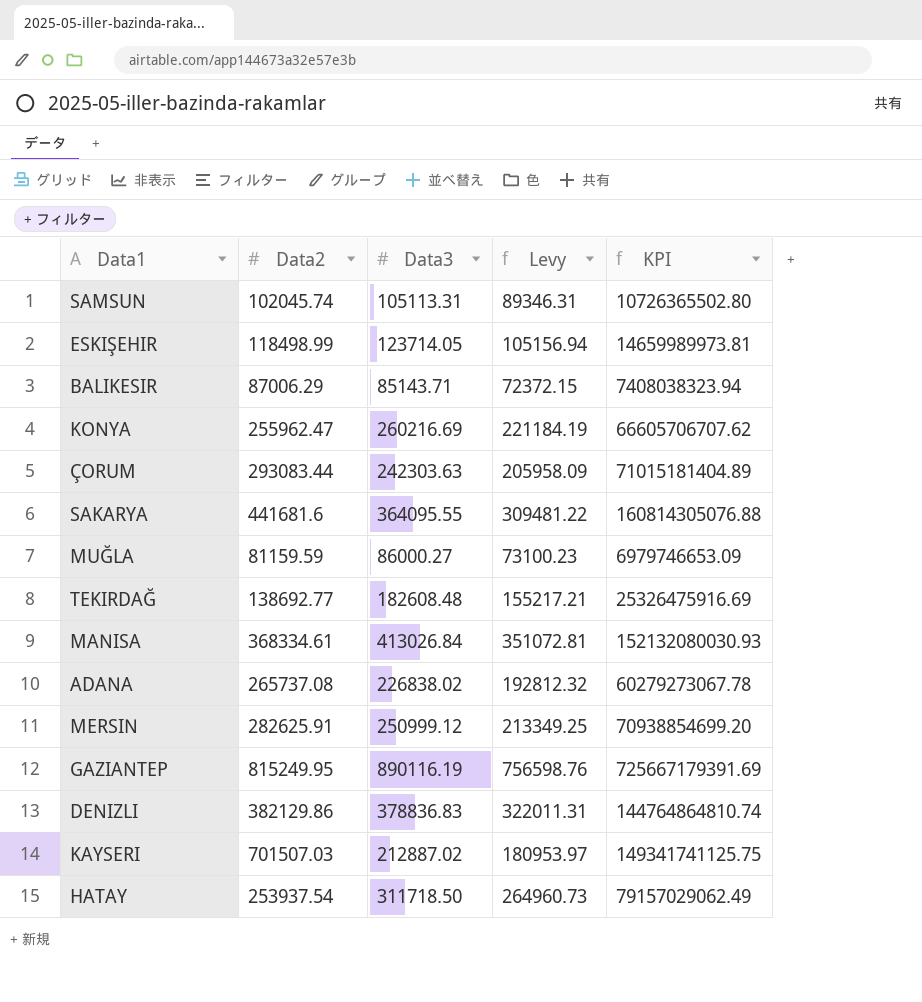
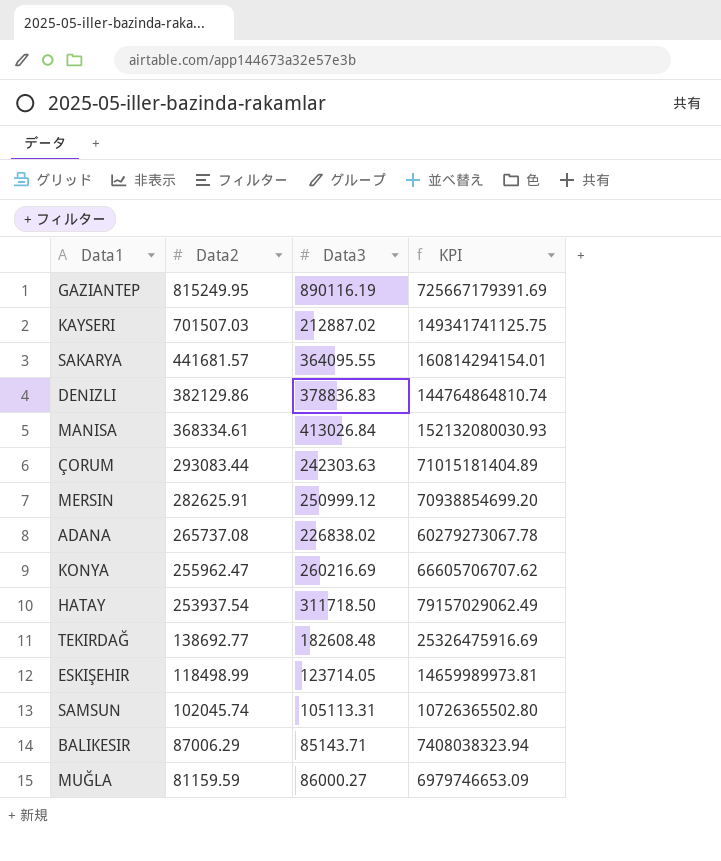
row order: none -> Data2 descending
column Levy | formula: [Data3] * 0.85 -> none
SAKARYA | Data2: 441681.6 -> 441681.57
SAKARYA | KPI: 160814305076.88 -> 160814294154.01

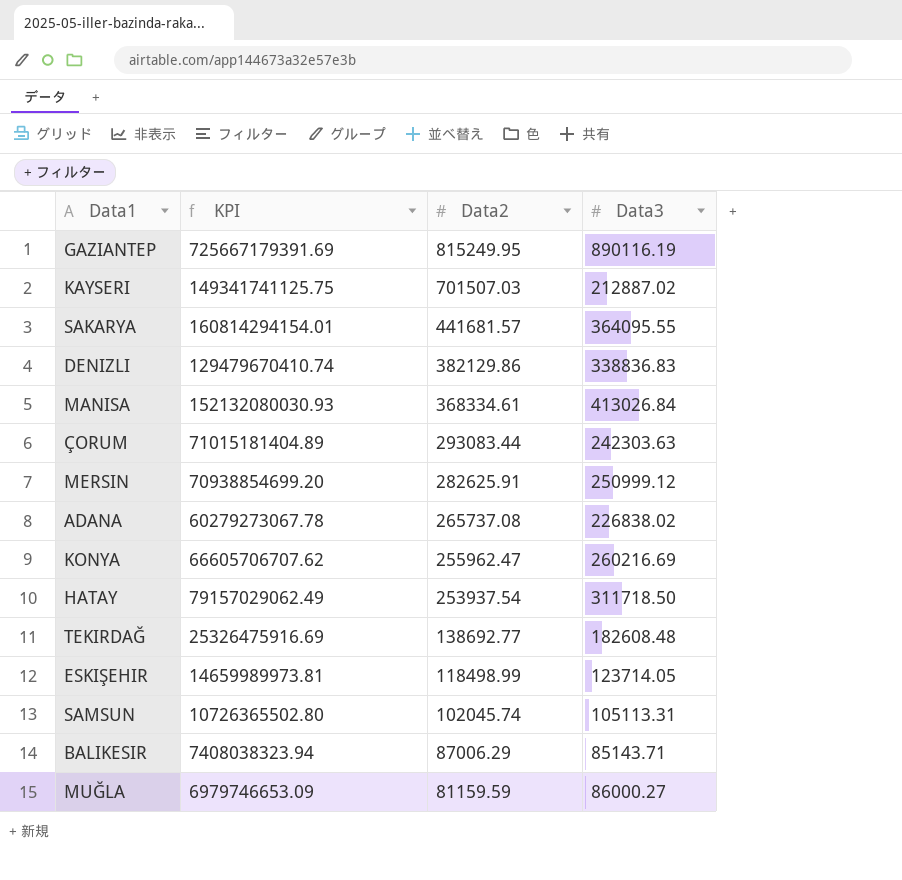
column KPI | position: 4 -> 2
DENIZLI | KPI: 144764864810.74 -> 129479670410.74
DENIZLI | Data3: 378836.83 -> 338836.83

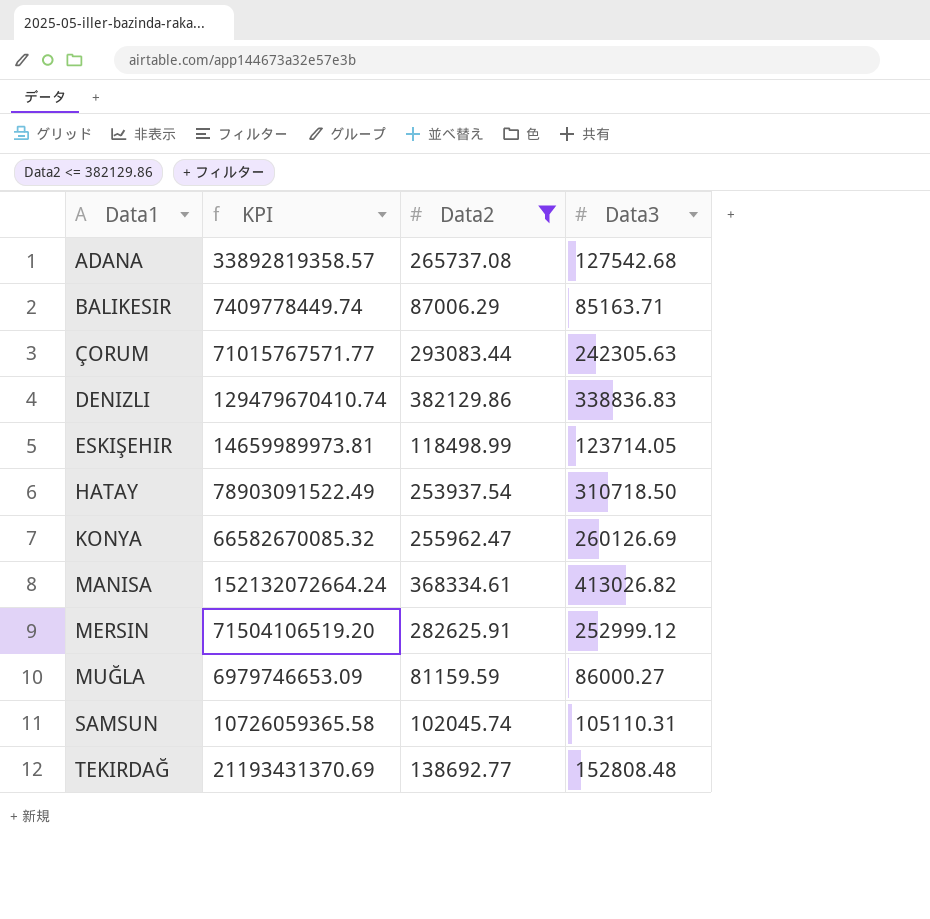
filter: none -> Data2 <= 382129.86
row order: Data2 descending -> Data1 ascending
ADANA | KPI: 60279273067.78 -> 33892819358.57
ADANA | Data3: 226838.02 -> 127542.68
BALIKESIR | KPI: 7408038323.94 -> 7409778449.74
BALIKESIR | Data3: 85143.71 -> 85163.71
ÇORUM | KPI: 71015181404.89 -> 71015767571.77
ÇORUM | Data3: 242303.63 -> 242305.63
HATAY | KPI: 79157029062.49 -> 78903091522.49
HATAY | Data3: 311718.50 -> 310718.50
KONYA | KPI: 66605706707.62 -> 66582670085.32
KONYA | Data3: 260216.69 -> 260126.69
MANISA | KPI: 152132080030.93 -> 152132072664.24
MANISA | Data3: 413026.84 -> 413026.82
MERSIN | KPI: 70938854699.20 -> 71504106519.20
MERSIN | Data3: 250999.12 -> 252999.12
SAMSUN | KPI: 10726365502.80 -> 10726059365.58
SAMSUN | Data3: 105113.31 -> 105110.31
TEKIRDAĞ | KPI: 25326475916.69 -> 21193431370.69
TEKIRDAĞ | Data3: 182608.48 -> 152808.48

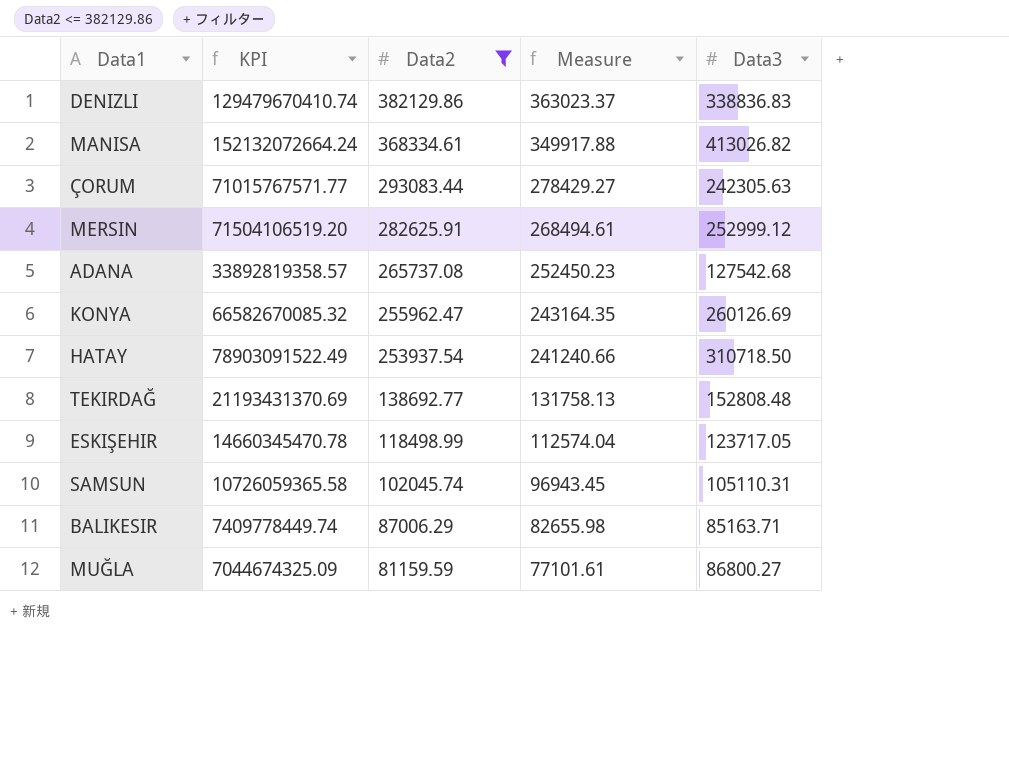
row order: Data1 ascending -> Data2 descending
column Measure | formula: none -> [Data2] * 0.95
ESKIŞEHIR | KPI: 14659989973.81 -> 14660345470.78
ESKIŞEHIR | Data3: 123714.05 -> 123717.05
MUĞLA | KPI: 6979746653.09 -> 7044674325.09
MUĞLA | Data3: 86000.27 -> 86800.27

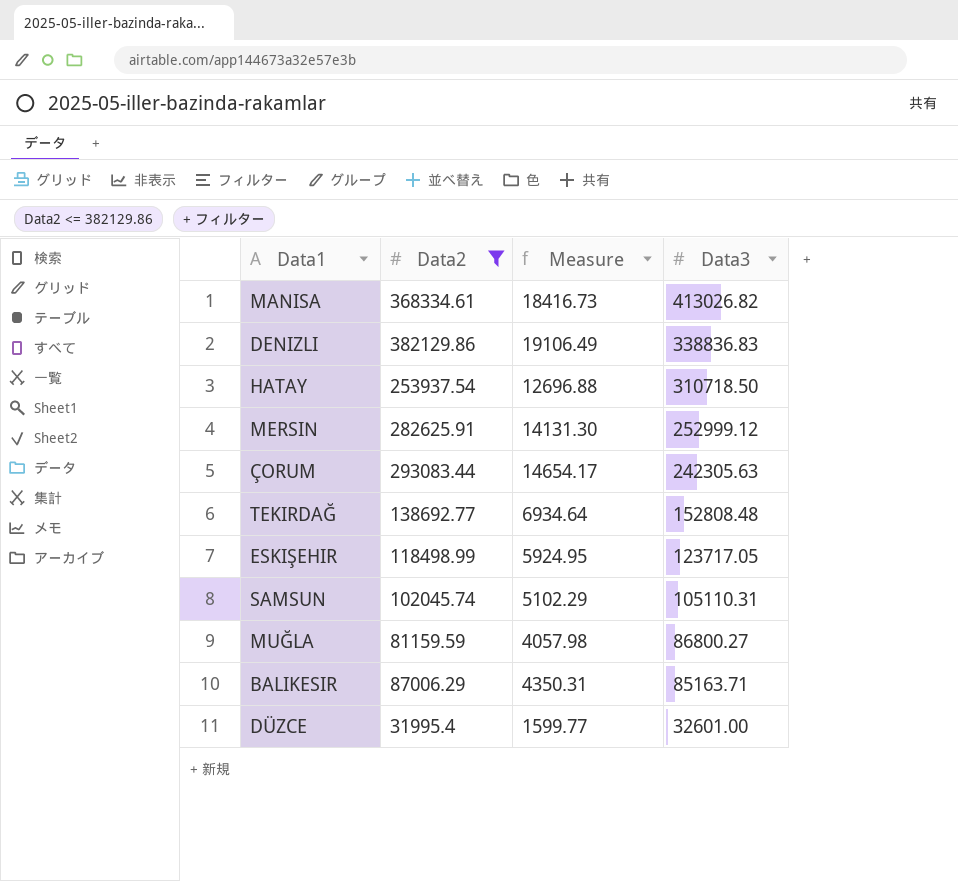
row order: Data2 descending -> Data3 descending
column KPI | formula: [Data2] * [Data3] -> none
column Measure | formula: [Data2] * 0.95 -> [Data2] * 0.05
row ADANA: 33892819358.57 | 265737.08 | 252450.23 | 127542.68 -> none
row KONYA: 66582670085.32 | 255962.47 | 243164.35 | 260126.69 -> none
row DÜZCE: none -> 31995.4 | 1599.77 | 32601.00

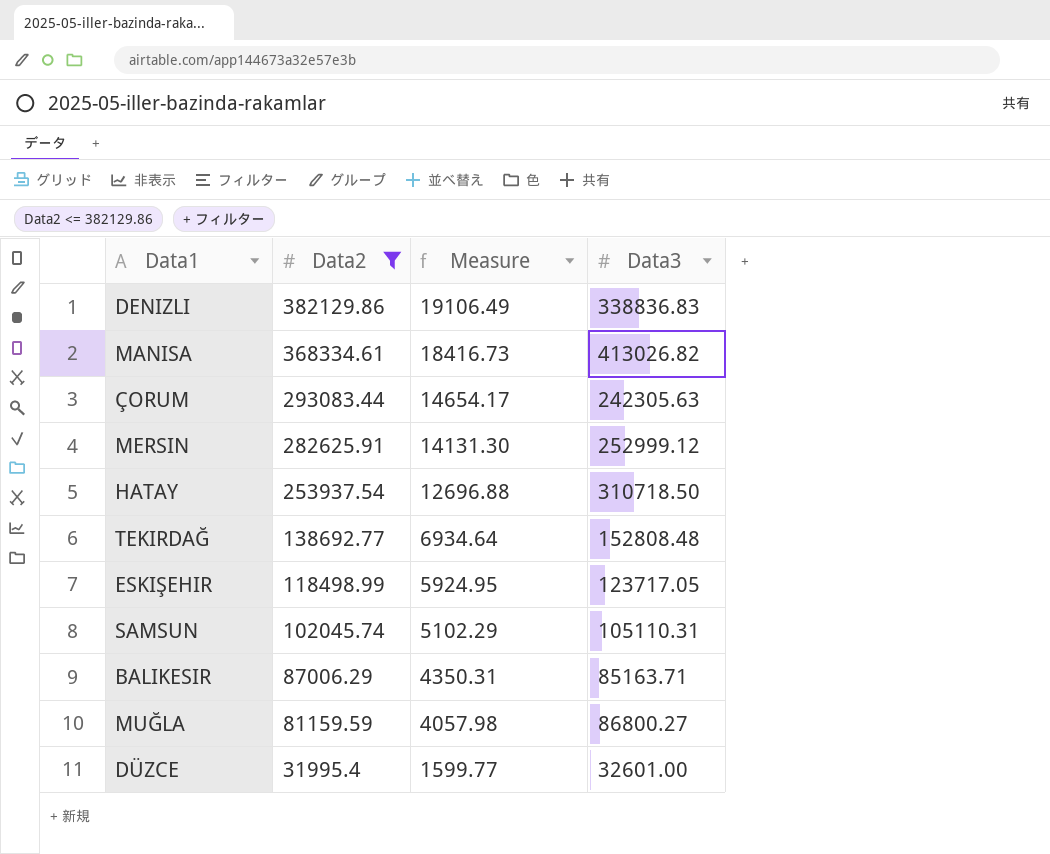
row order: Data3 descending -> Data2 descending

